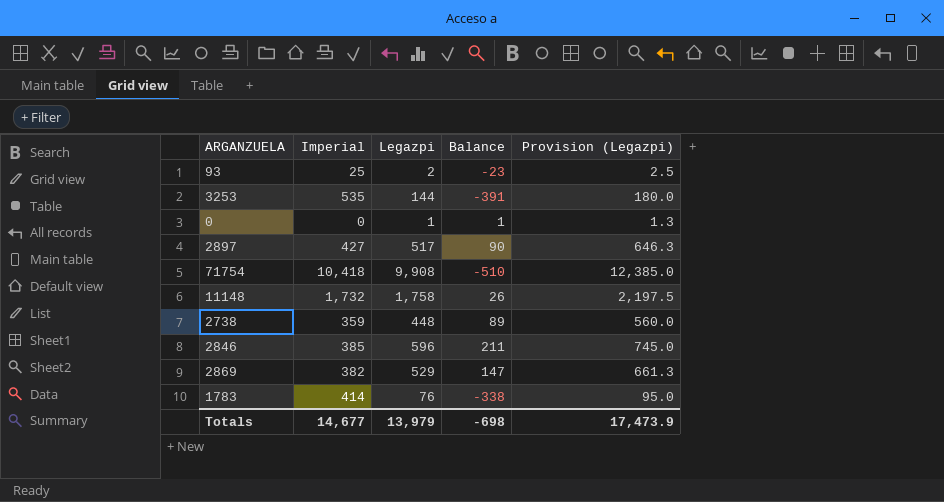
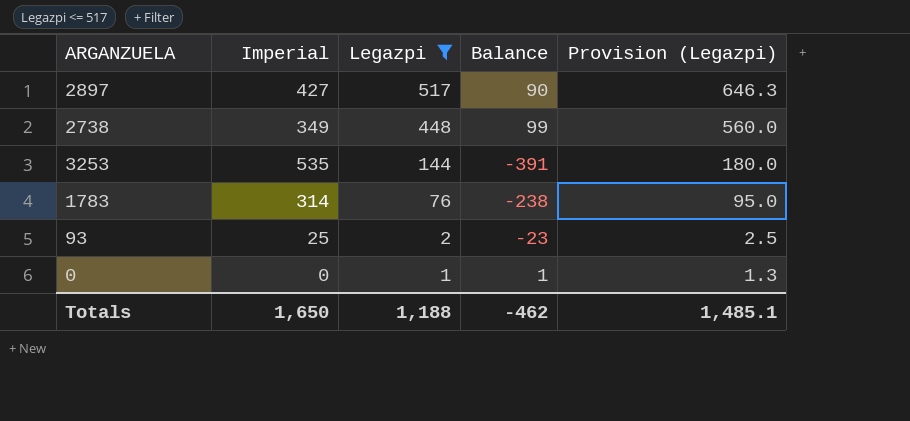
filter: none -> Legazpi <= 517
row order: none -> Legazpi descending
2738 | Imperial: 359 -> 349
2738 | Balance: 89 -> 99
1783 | Imperial: 414 -> 314
1783 | Balance: -338 -> -238
Totals | Imperial: 14,677 -> 1,650
Totals | Legazpi: 13,979 -> 1,188
Totals | Balance: -698 -> -462
Totals | Provision (Legazpi): 17,473.9 -> 1,485.1

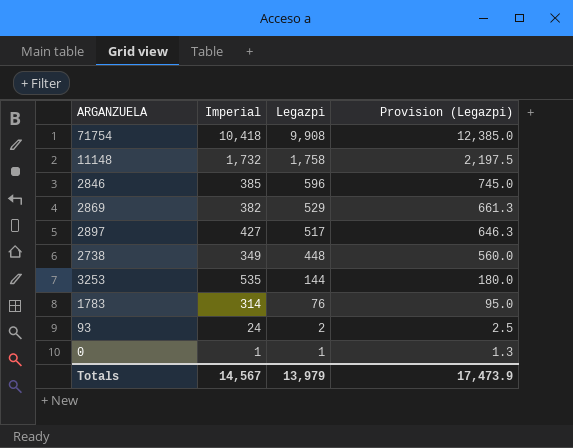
filter: Legazpi <= 517 -> none
column Balance | formula: [Legazpi] - [Imperial] -> none
93 | Imperial: 25 -> 24
0 | Imperial: 0 -> 1
Totals | Imperial: 1,650 -> 14,567
Totals | Legazpi: 1,188 -> 13,979
Totals | Provision (Legazpi): 1,485.1 -> 17,473.9

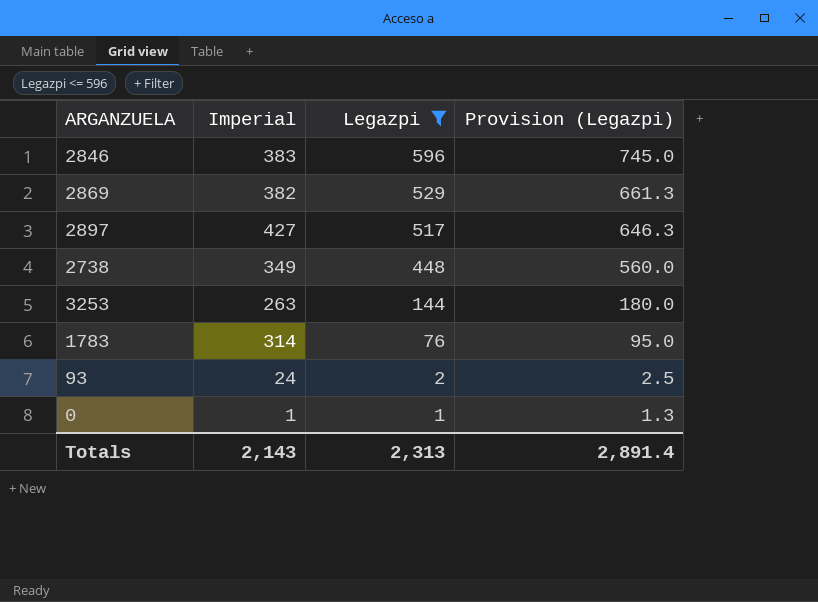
filter: none -> Legazpi <= 596
2846 | Imperial: 385 -> 383
3253 | Imperial: 535 -> 263
Totals | Imperial: 14,567 -> 2,143
Totals | Legazpi: 13,979 -> 2,313
Totals | Provision (Legazpi): 17,473.9 -> 2,891.4

